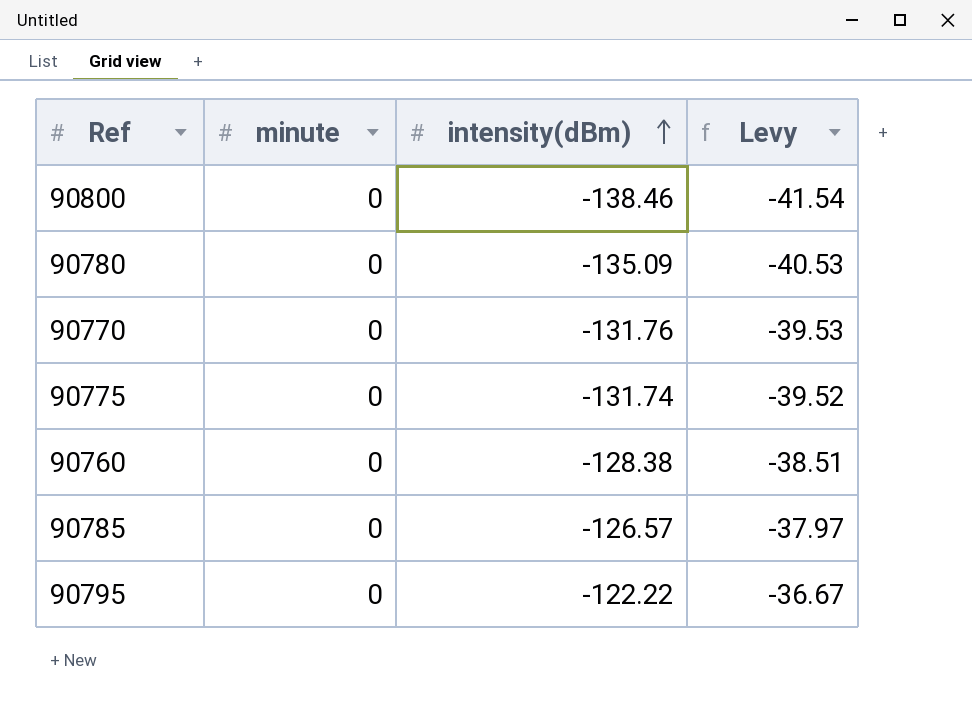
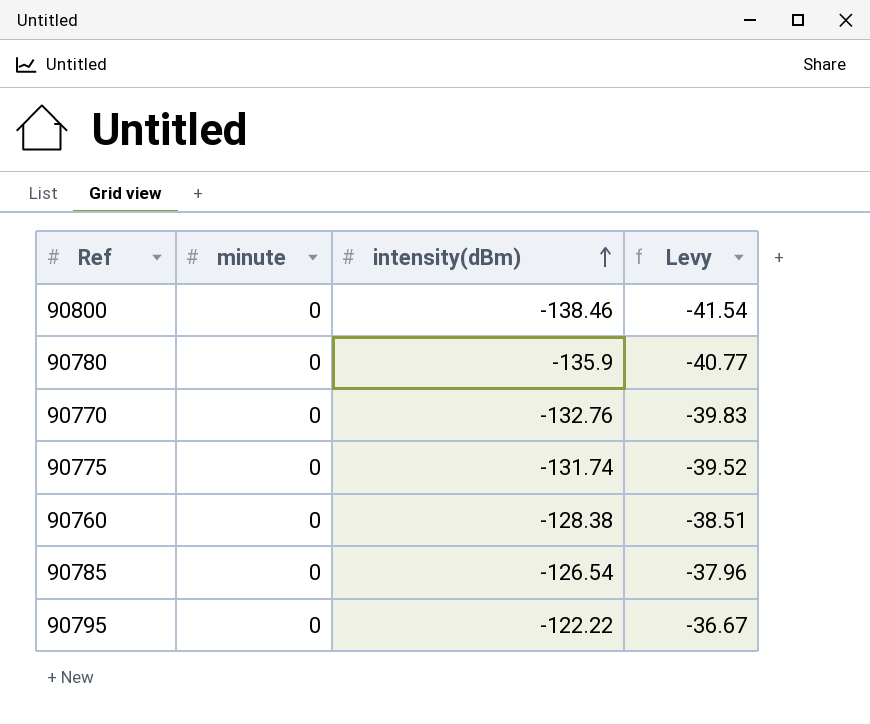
90780 | intensity(dBm): -135.09 -> -135.9
90780 | Levy: -40.53 -> -40.77
90770 | intensity(dBm): -131.76 -> -132.76
90770 | Levy: -39.53 -> -39.83
90785 | intensity(dBm): -126.57 -> -126.54
90785 | Levy: -37.97 -> -37.96

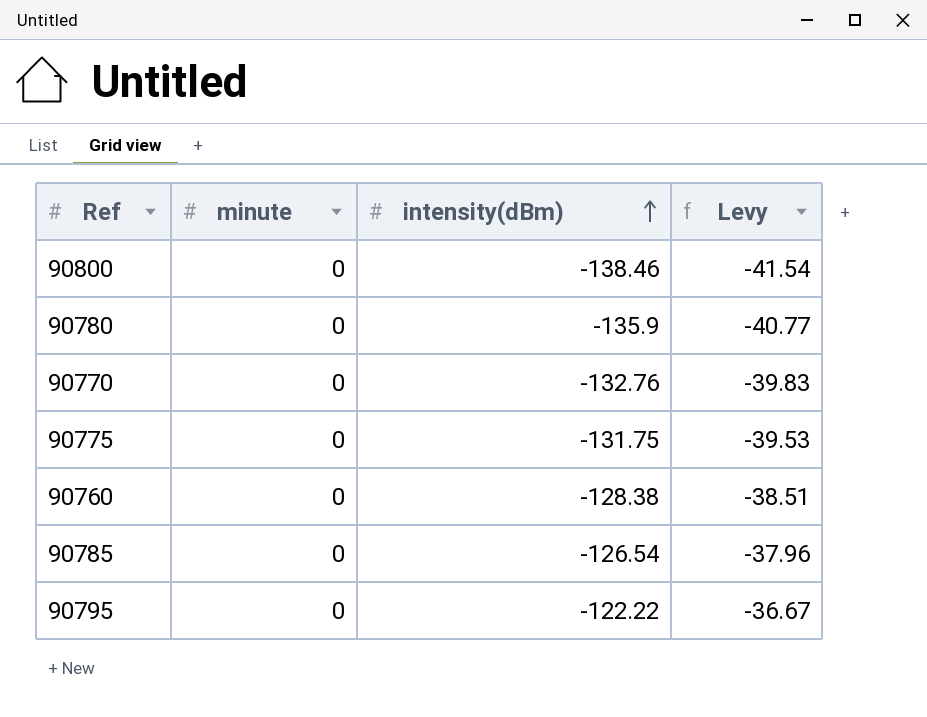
90775 | intensity(dBm): -131.74 -> -131.75
90775 | Levy: -39.52 -> -39.53

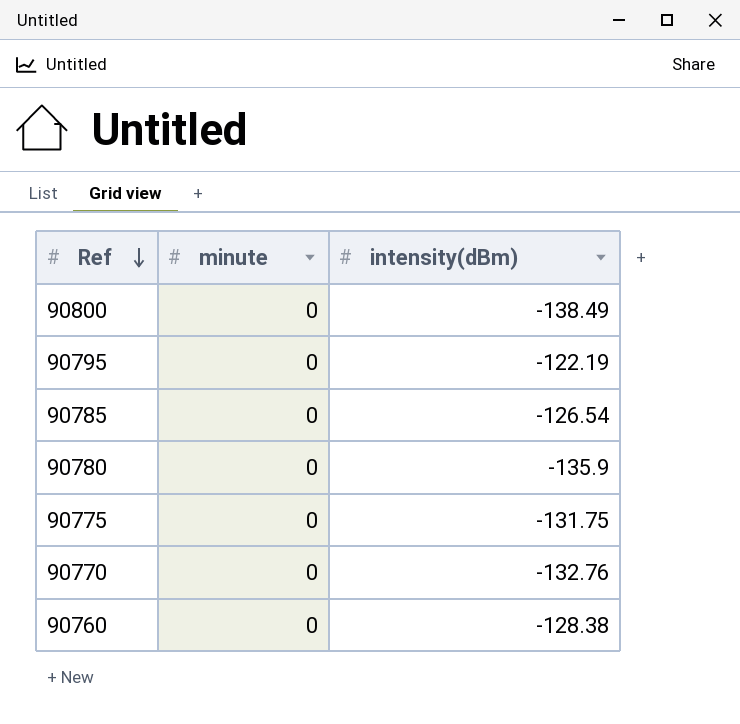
row order: intensity(dBm) ascending -> Ref descending
column Levy | formula: [intensity(dBm)] * 0.3 -> none
90800 | intensity(dBm): -138.46 -> -138.49
90795 | intensity(dBm): -122.22 -> -122.19

